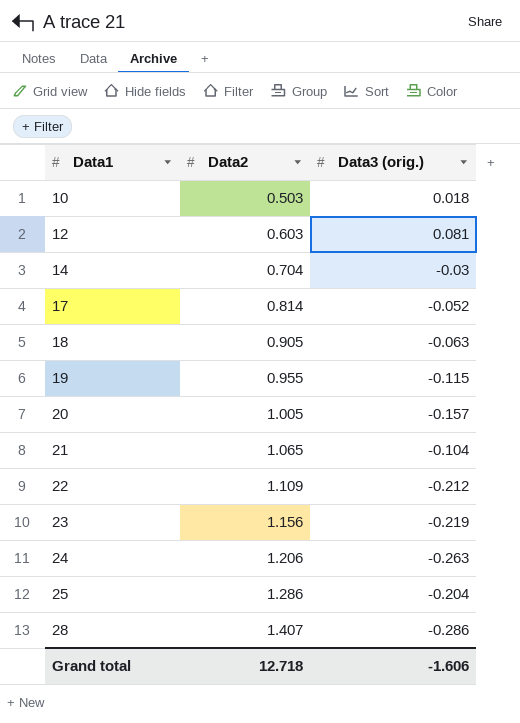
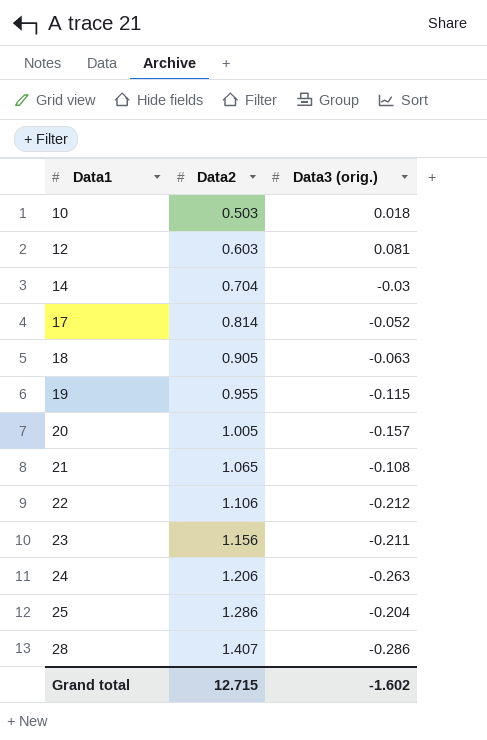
21 | Data3 (orig.): -0.104 -> -0.108
22 | Data2: 1.109 -> 1.106
23 | Data3 (orig.): -0.219 -> -0.211
Grand total | Data2: 12.718 -> 12.715
Grand total | Data3 (orig.): -1.606 -> -1.602

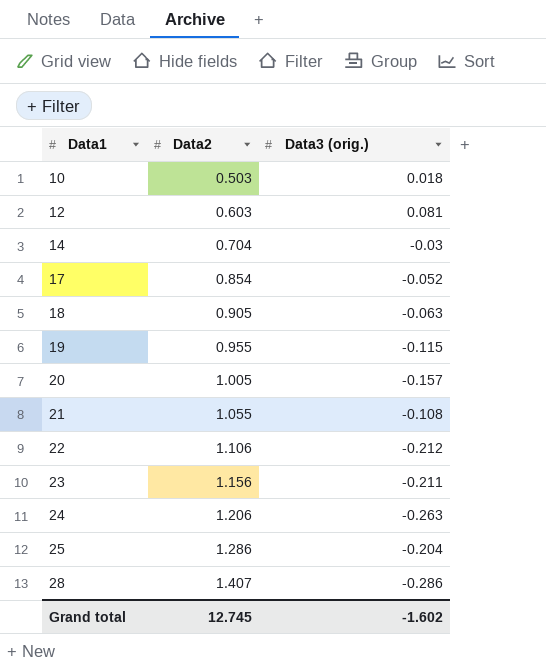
17 | Data2: 0.814 -> 0.854
21 | Data2: 1.065 -> 1.055
Grand total | Data2: 12.715 -> 12.745

